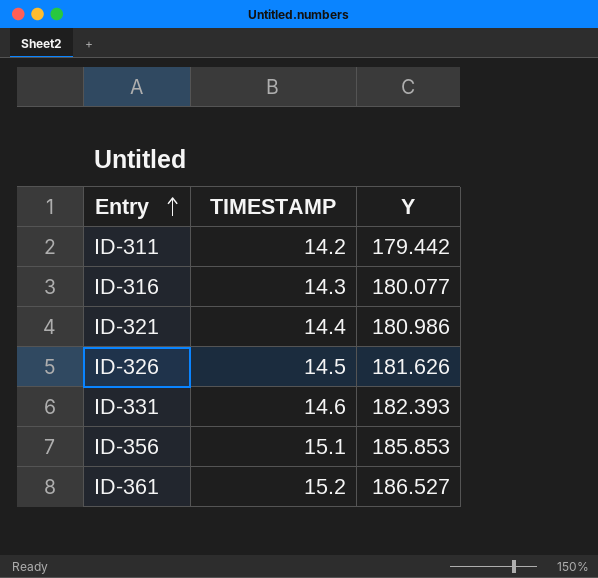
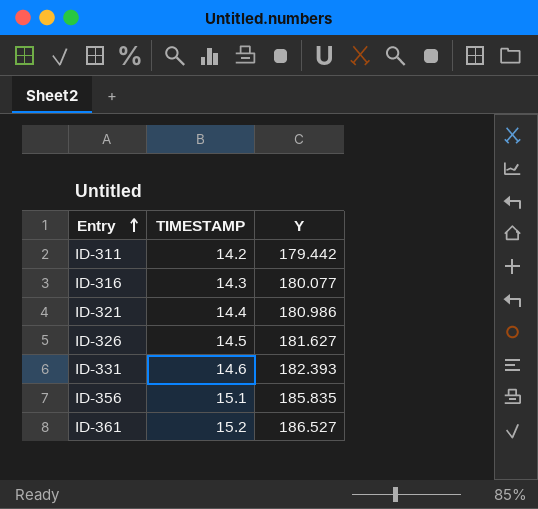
ID-326 | Y: 181.626 -> 181.627
ID-356 | Y: 185.853 -> 185.835

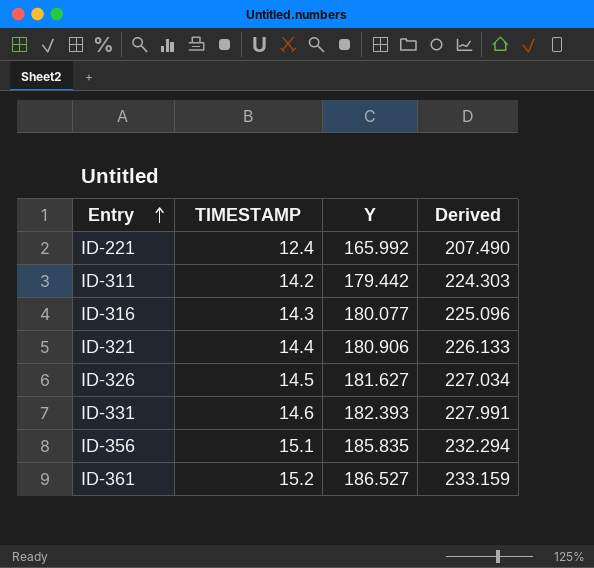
column Derived | formula: none -> [Y] * 1.25
row ID-221: none -> 12.4 | 165.992 | 207.490
ID-321 | Y: 180.986 -> 180.906

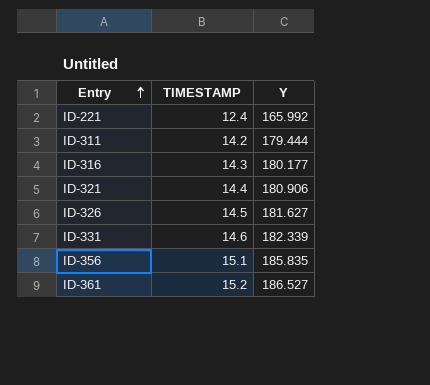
column Derived | formula: [Y] * 1.25 -> none
ID-311 | Y: 179.442 -> 179.444
ID-316 | Y: 180.077 -> 180.177
ID-331 | Y: 182.393 -> 182.339

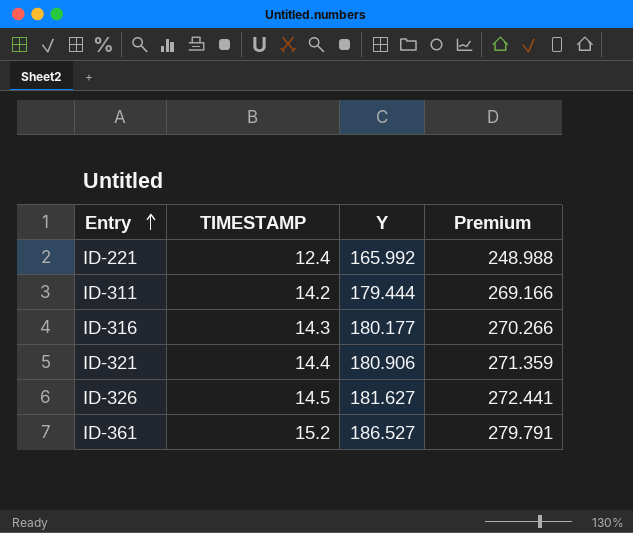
column Premium | formula: none -> [Y] * 1.5
row ID-331: 14.6 | 182.339 -> none
row ID-356: 15.1 | 185.835 -> none

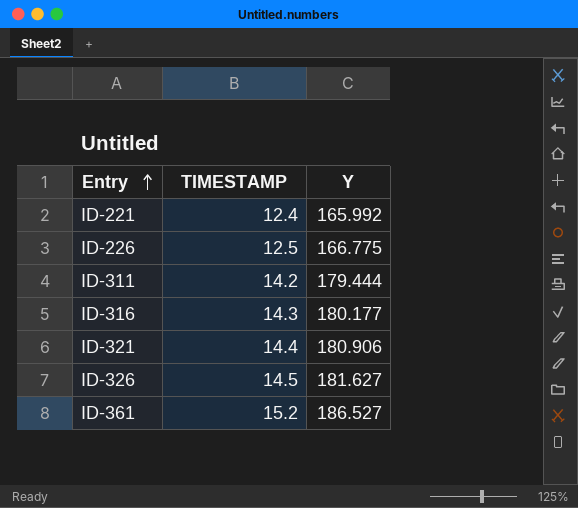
column Premium | formula: [Y] * 1.5 -> none
row ID-226: none -> 12.5 | 166.775

